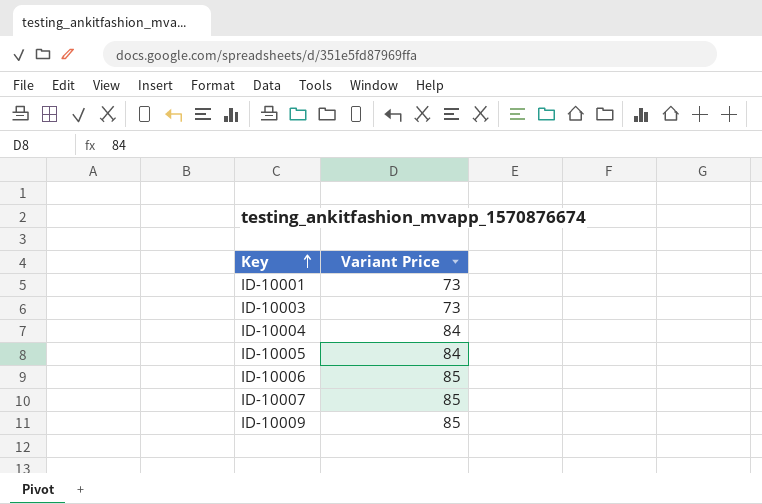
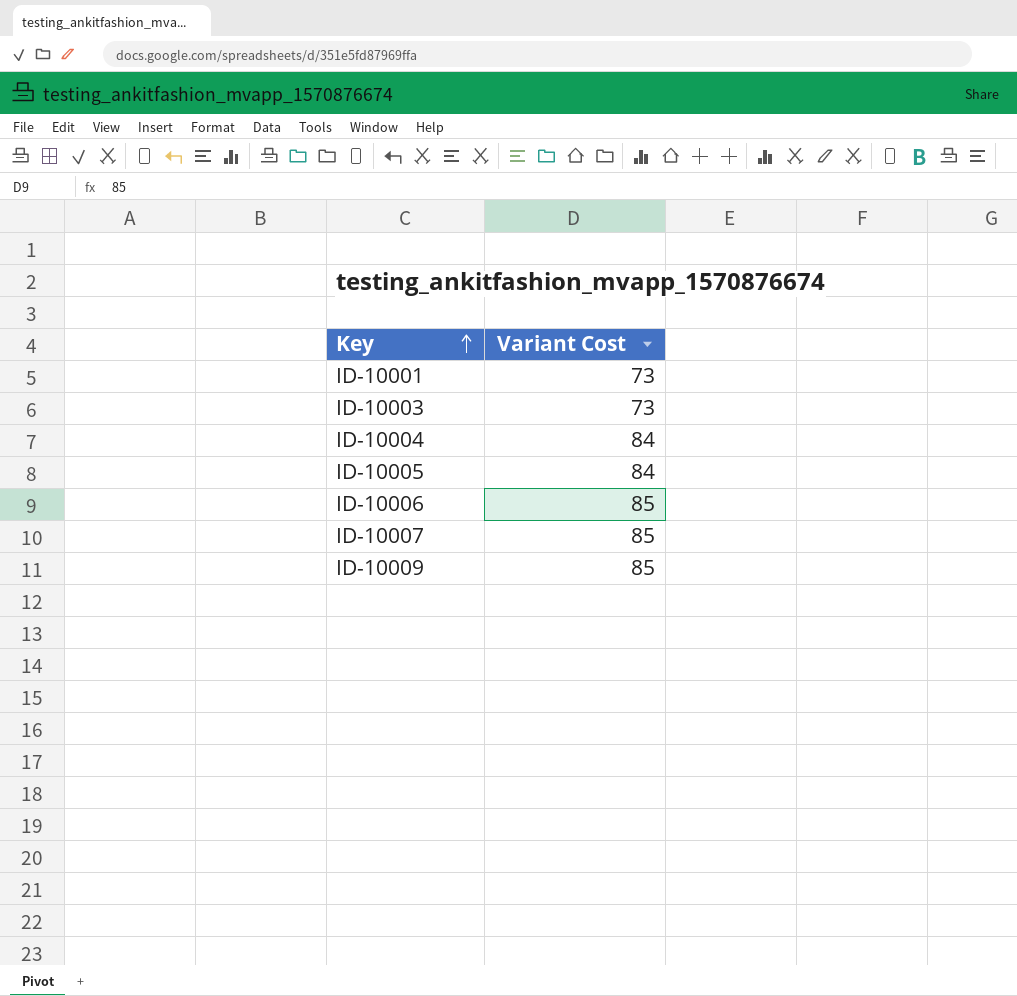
column name: Variant Price -> Variant Cost

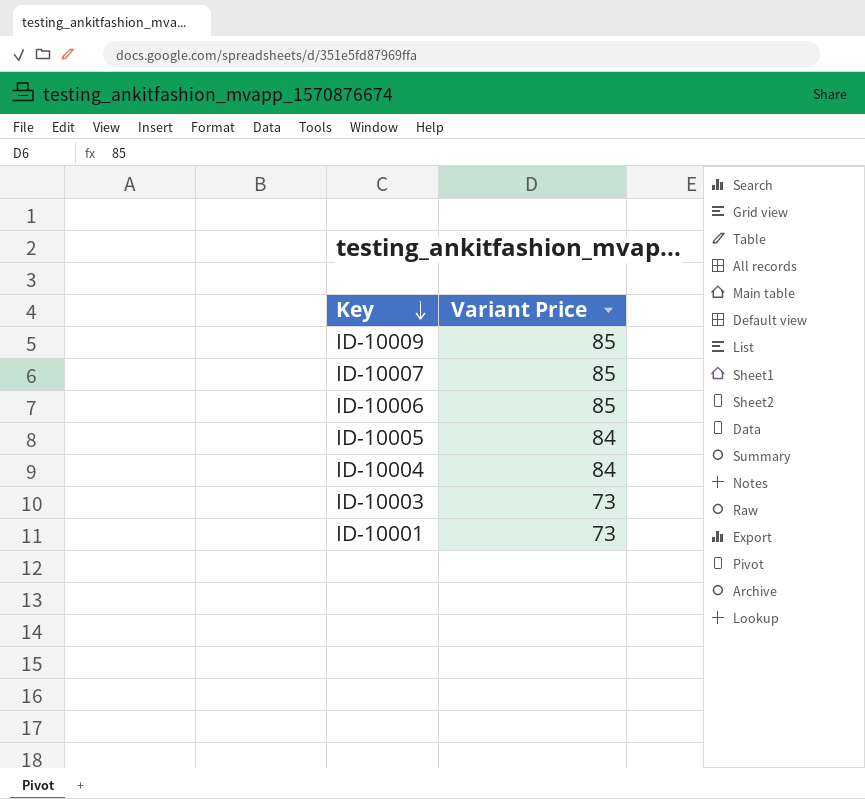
row order: Key ascending -> Key descending
column name: Variant Cost -> Variant Price

